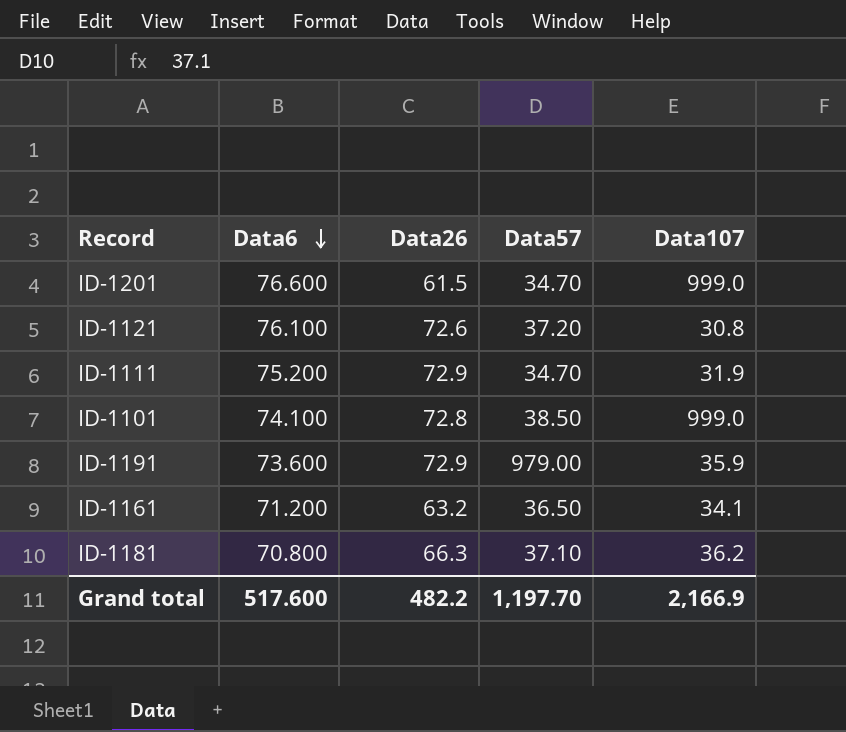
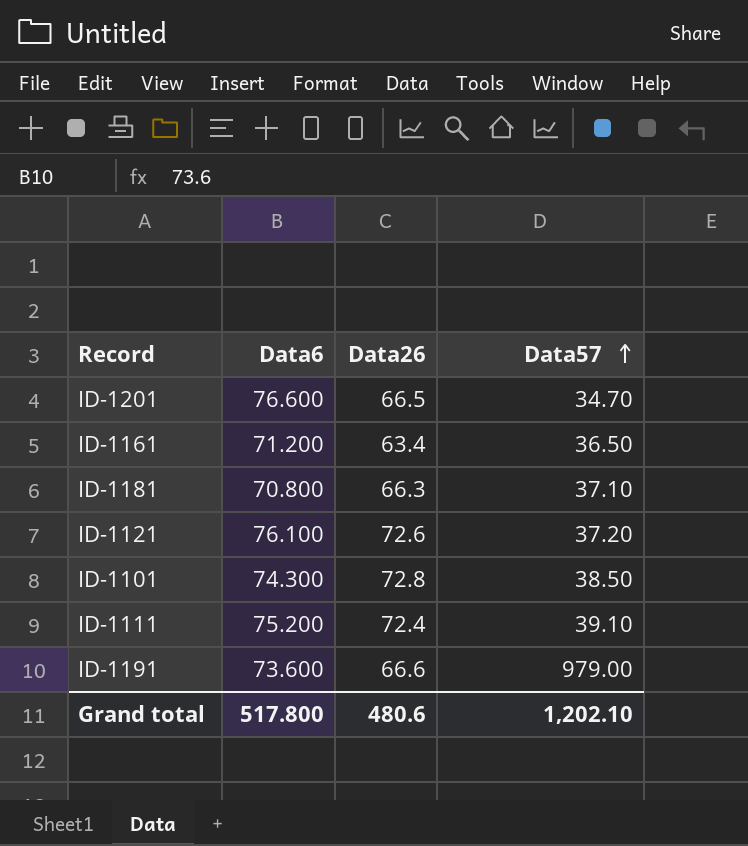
row order: Data6 descending -> Data57 ascending
column Data107 | position: 5 -> none
ID-1201 | Data26: 61.5 -> 66.5
ID-1161 | Data26: 63.2 -> 63.4
ID-1101 | Data6: 74.100 -> 74.300
ID-1111 | Data26: 72.9 -> 72.4
ID-1111 | Data57: 34.70 -> 39.10
ID-1191 | Data26: 72.9 -> 66.6
Grand total | Data6: 517.600 -> 517.800
Grand total | Data26: 482.2 -> 480.6
Grand total | Data57: 1,197.70 -> 1,202.10

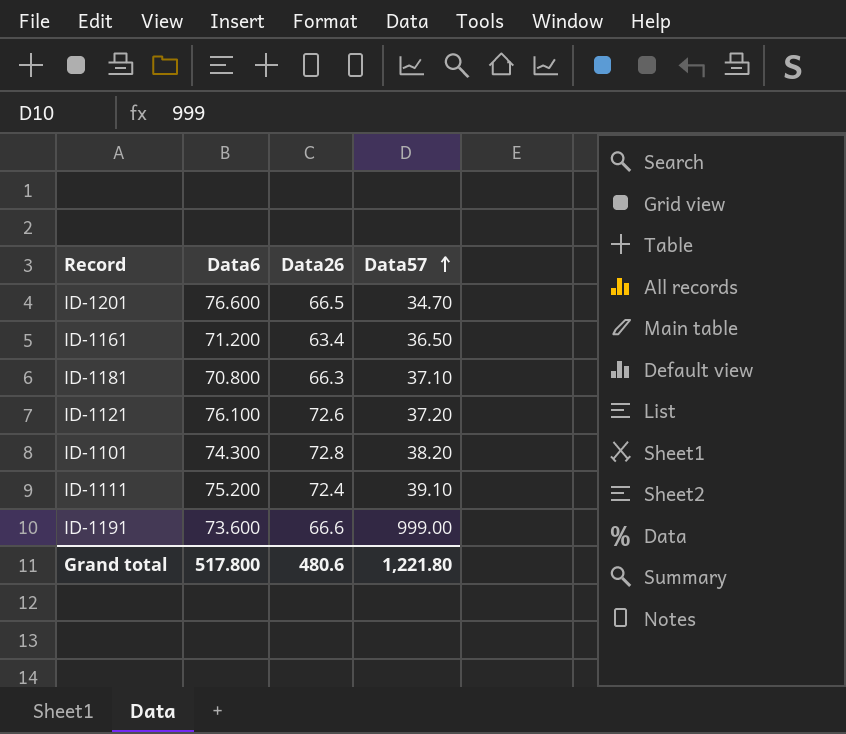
ID-1101 | Data57: 38.50 -> 38.20
ID-1191 | Data57: 979.00 -> 999.00
Grand total | Data57: 1,202.10 -> 1,221.80

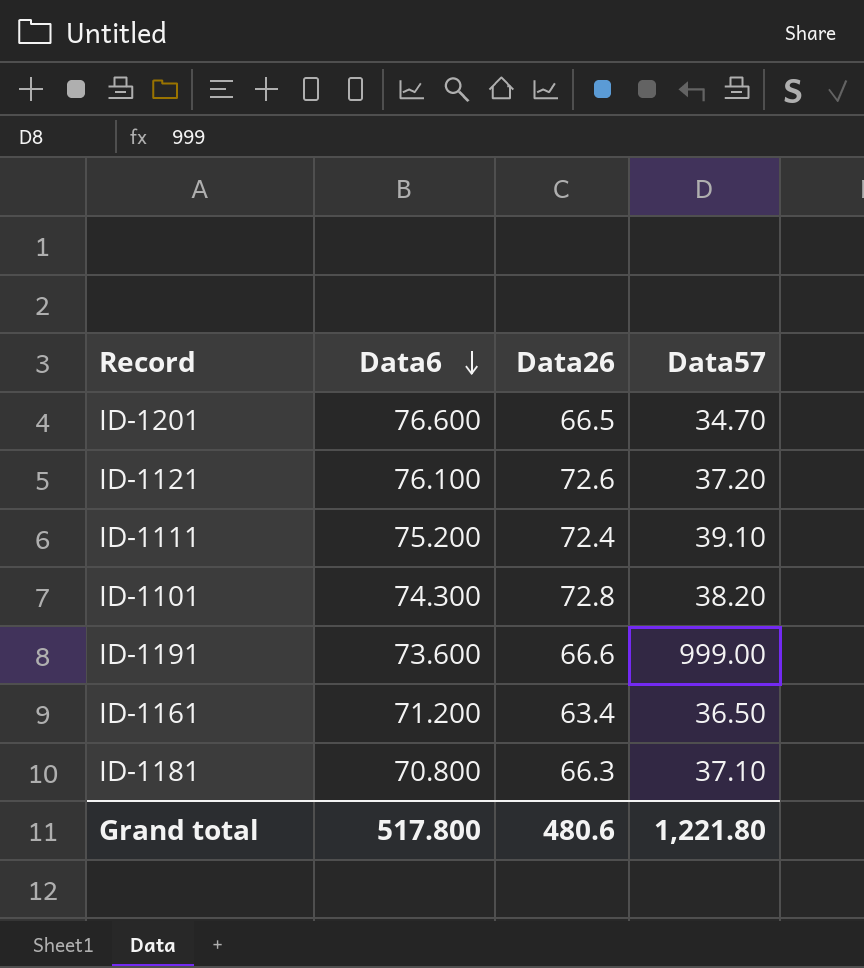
row order: Data57 ascending -> Data6 descending

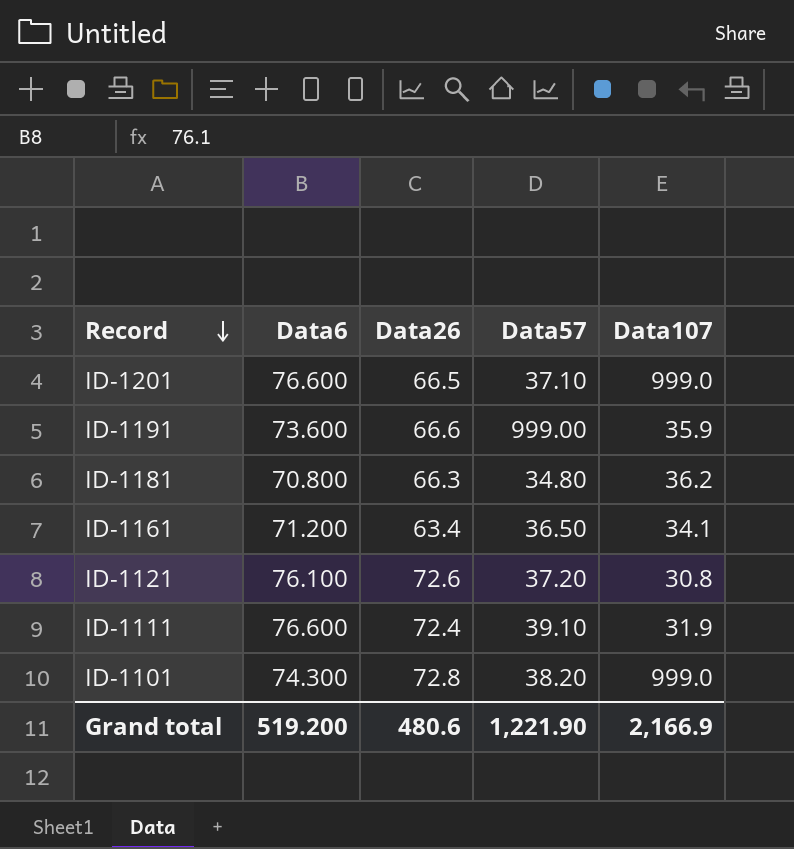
row order: Data6 descending -> Record descending
column Data107 | position: none -> 5
ID-1201 | Data57: 34.70 -> 37.10
ID-1181 | Data57: 37.10 -> 34.80
ID-1111 | Data6: 75.200 -> 76.600
Grand total | Data6: 517.800 -> 519.200
Grand total | Data57: 1,221.80 -> 1,221.90

